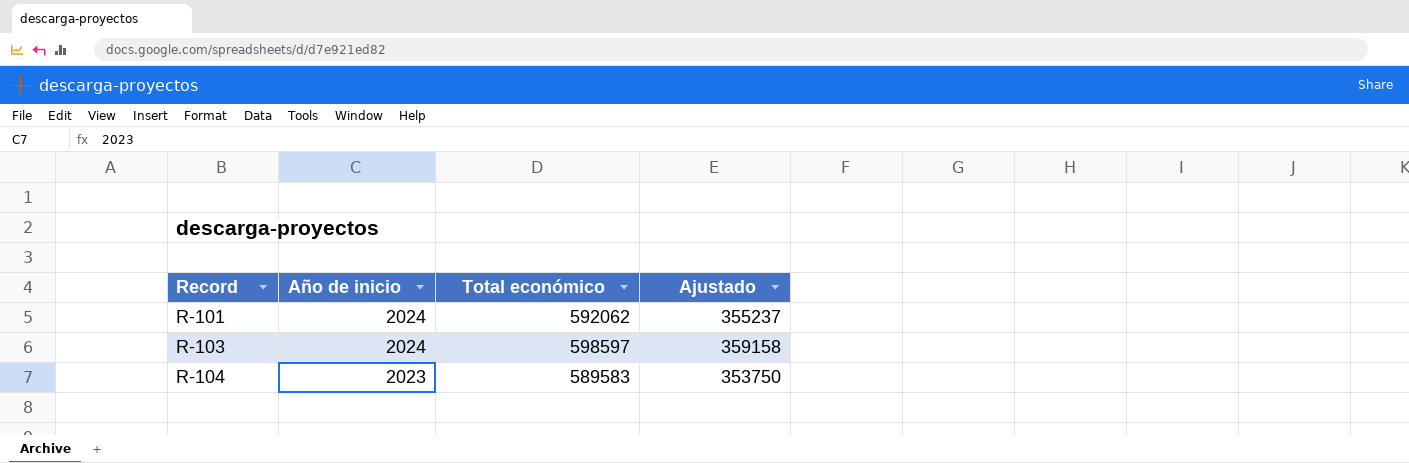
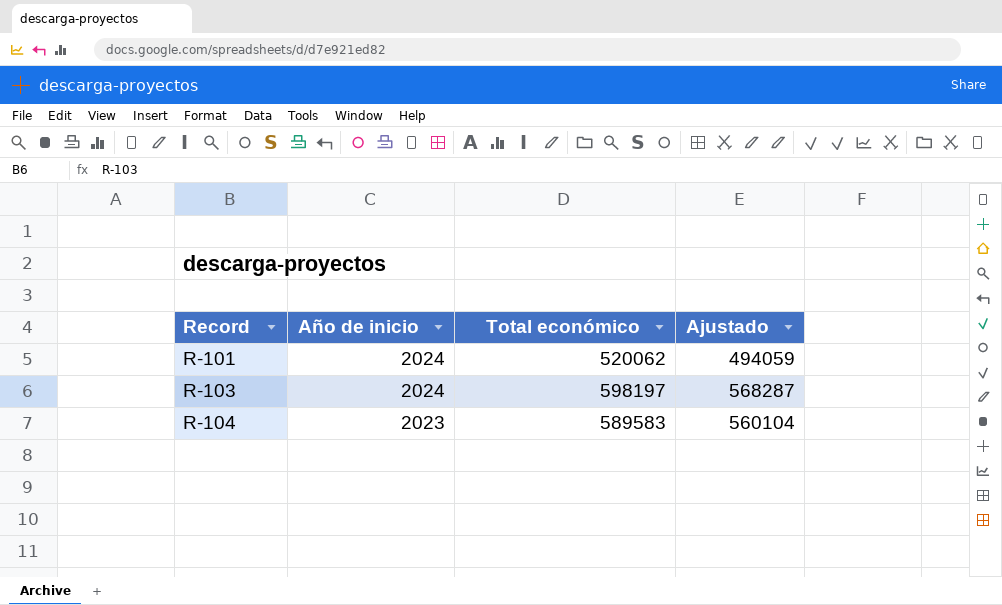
column Ajustado | formula: [Total económico] * 0,6 -> [Total económico] * 0,95
R-101 | Total económico: 592062 -> 520062
R-103 | Total económico: 598597 -> 598197

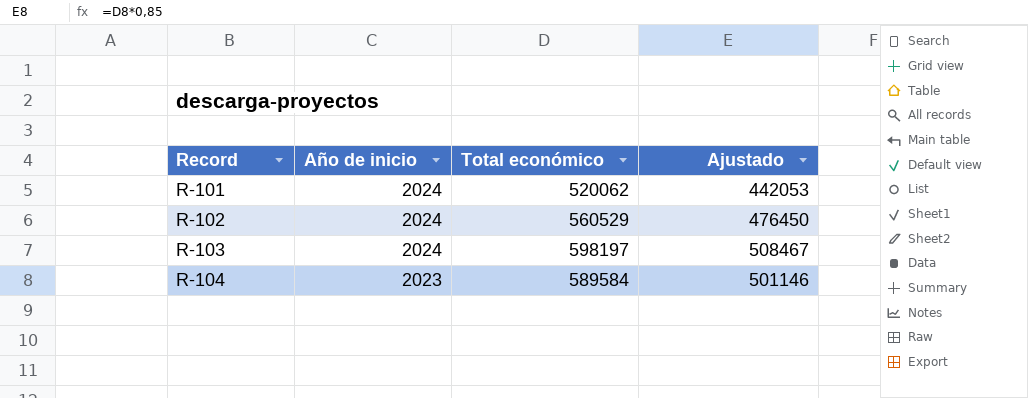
column Ajustado | formula: [Total económico] * 0,95 -> [Total económico] * 0,85
row R-102: none -> 2024 | 560529 | 476450
R-104 | Total económico: 589583 -> 589584

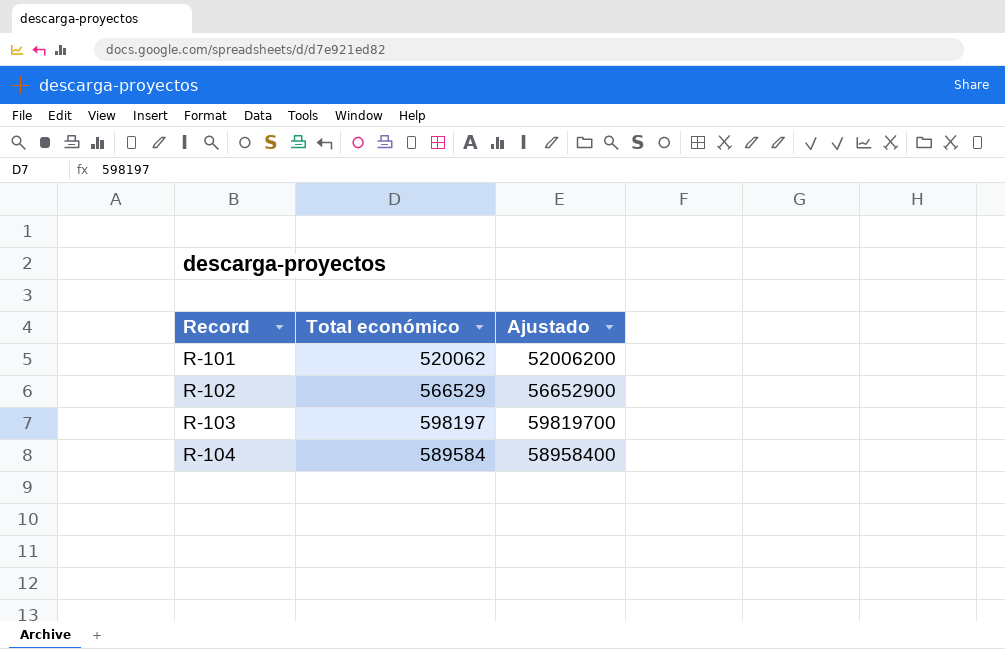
column Año de inicio | position: 2 -> none
column Ajustado | formula: [Total económico] * 0,85 -> [Total económico] * 100
R-102 | Total económico: 560529 -> 566529

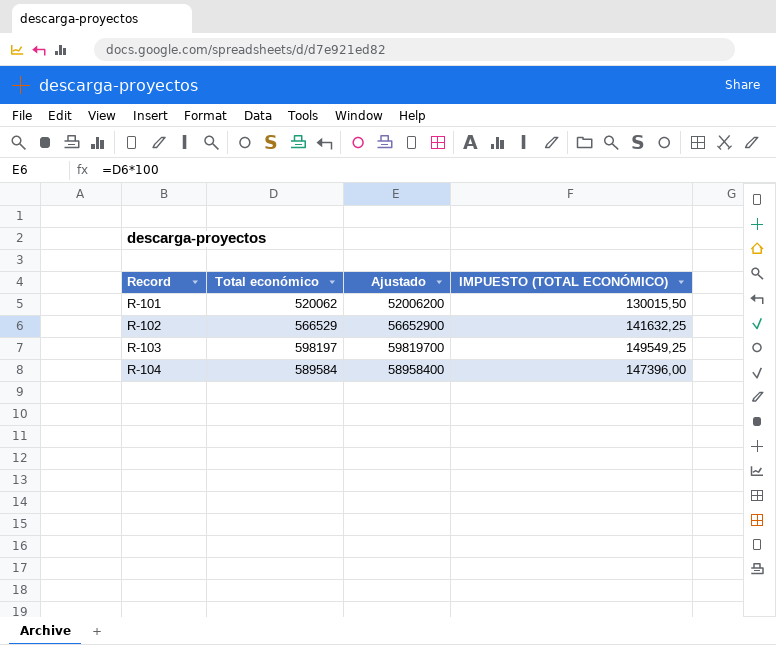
column IMPUESTO (TOTAL ECONÓMICO) | formula: none -> [Total económico] * 0,25

